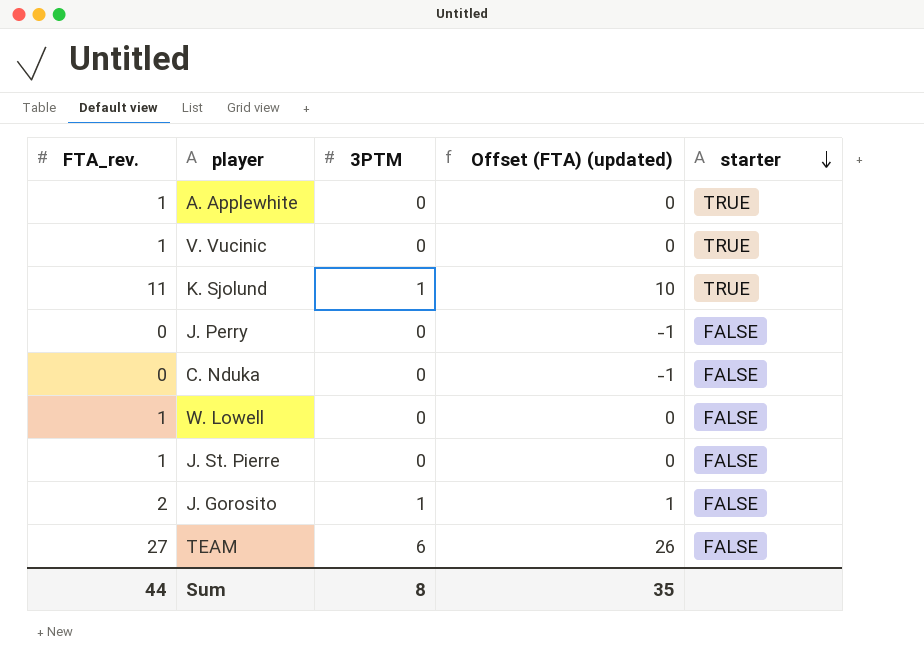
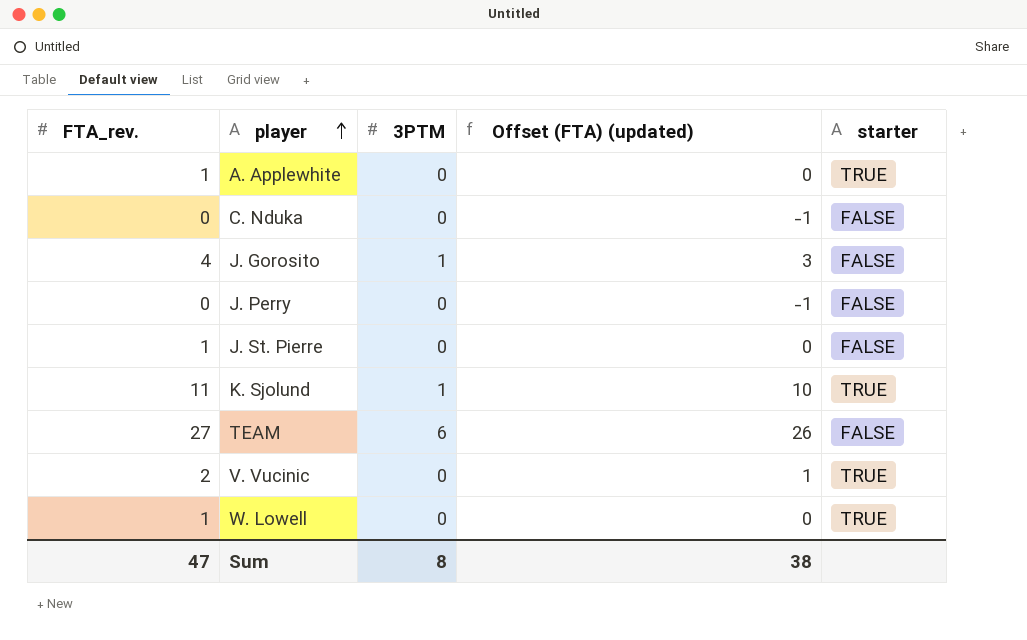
row order: starter descending -> player ascending
J. Gorosito | FTA_rev.: 2 -> 4
J. Gorosito | Offset (FTA) (updated): 1 -> 3
V. Vucinic | FTA_rev.: 1 -> 2
V. Vucinic | Offset (FTA) (updated): 0 -> 1
W. Lowell | starter: FALSE -> TRUE
Sum | FTA_rev.: 44 -> 47
Sum | Offset (FTA) (updated): 35 -> 38

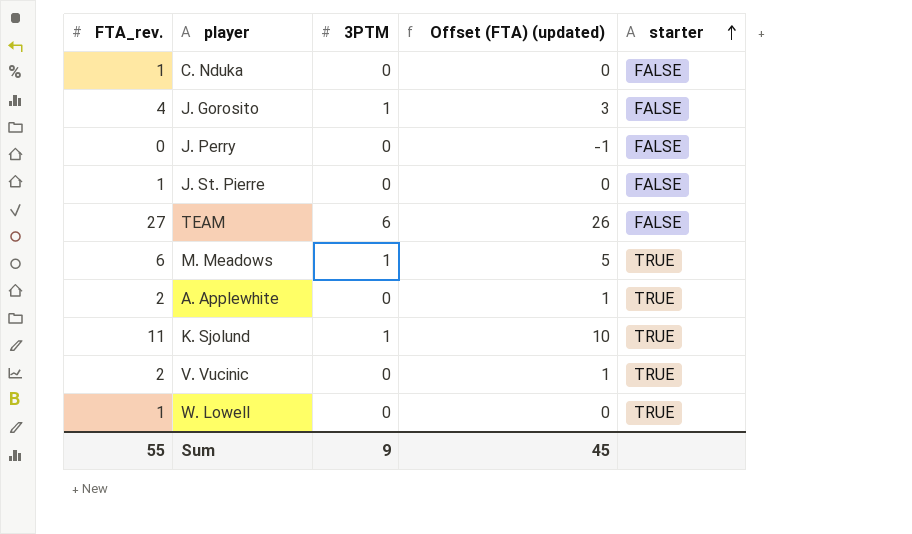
row order: player ascending -> starter ascending
C. Nduka | FTA_rev.: 0 -> 1
C. Nduka | Offset (FTA) (updated): -1 -> 0
row M. Meadows: none -> 6 | 1 | 5 | TRUE
A. Applewhite | FTA_rev.: 1 -> 2
A. Applewhite | Offset (FTA) (updated): 0 -> 1
Sum | FTA_rev.: 47 -> 55
Sum | 3PTM: 8 -> 9
Sum | Offset (FTA) (updated): 38 -> 45

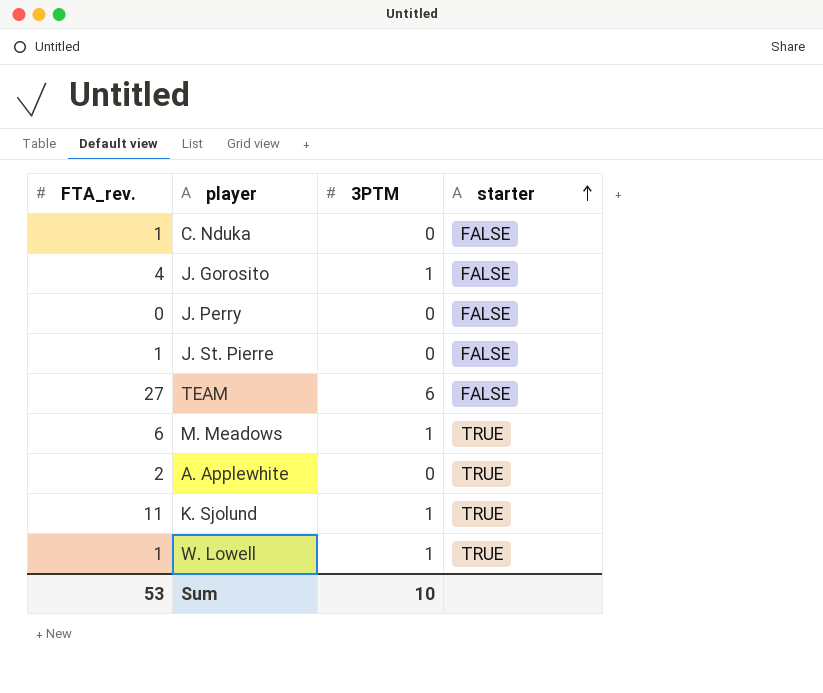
column Offset (FTA) (updated) | formula: [FTA_rev.] - 1 -> none
row V. Vucinic: 2 | 0 | 1 | TRUE -> none
W. Lowell | 3PTM: 0 -> 1
Sum | FTA_rev.: 55 -> 53
Sum | 3PTM: 9 -> 10

